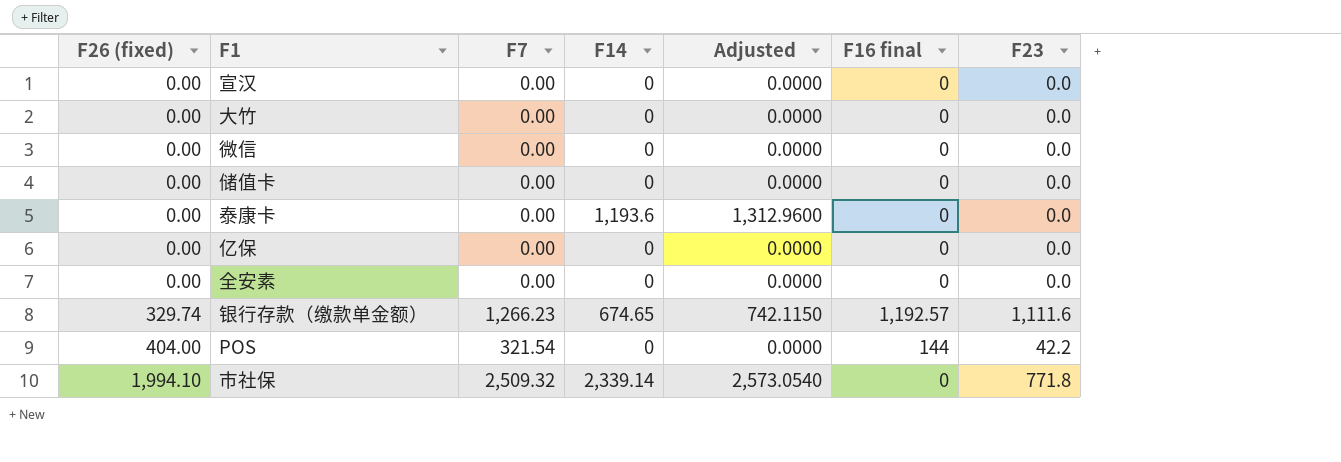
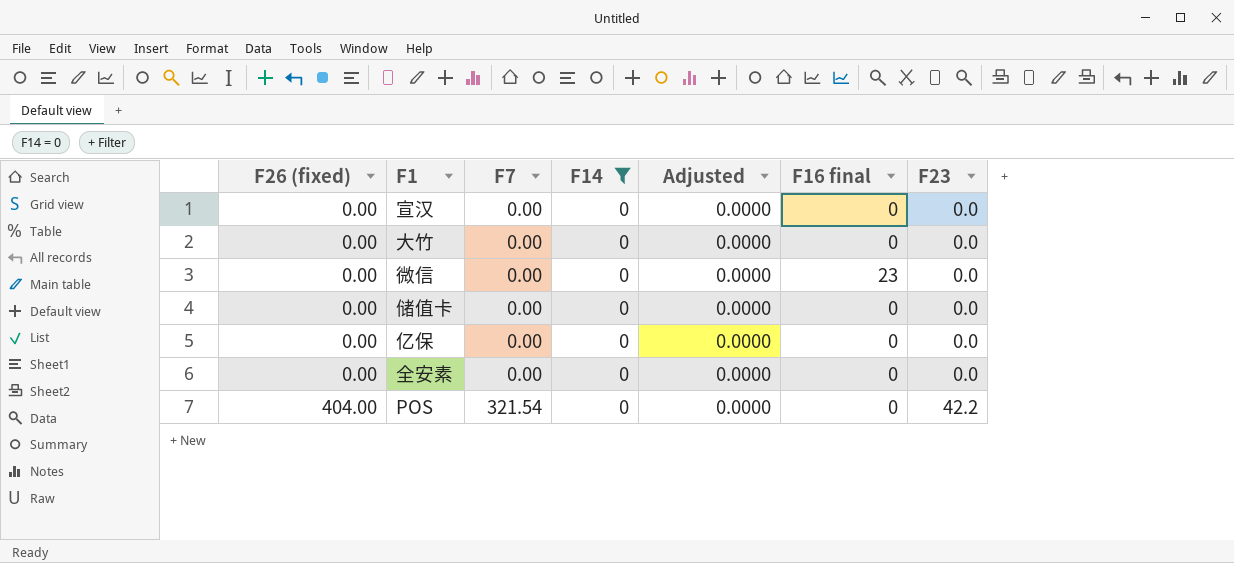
filter: none -> F14 = 0
微信 | F16 final: 0 -> 23
POS | F16 final: 144 -> 0

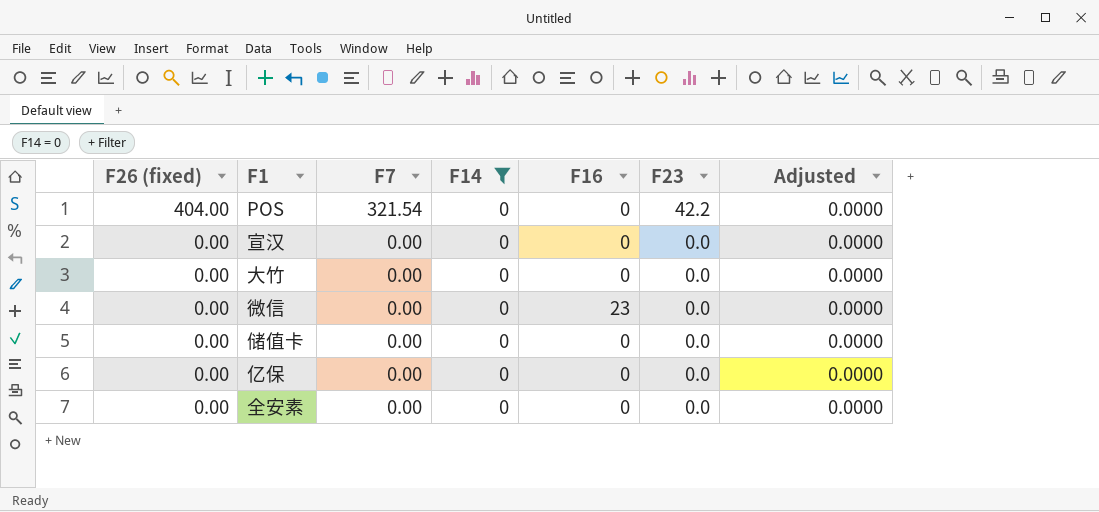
row order: F26 (fixed) ascending -> F26 (fixed) descending
column name: F16 final -> F16
column Adjusted | position: 5 -> 7

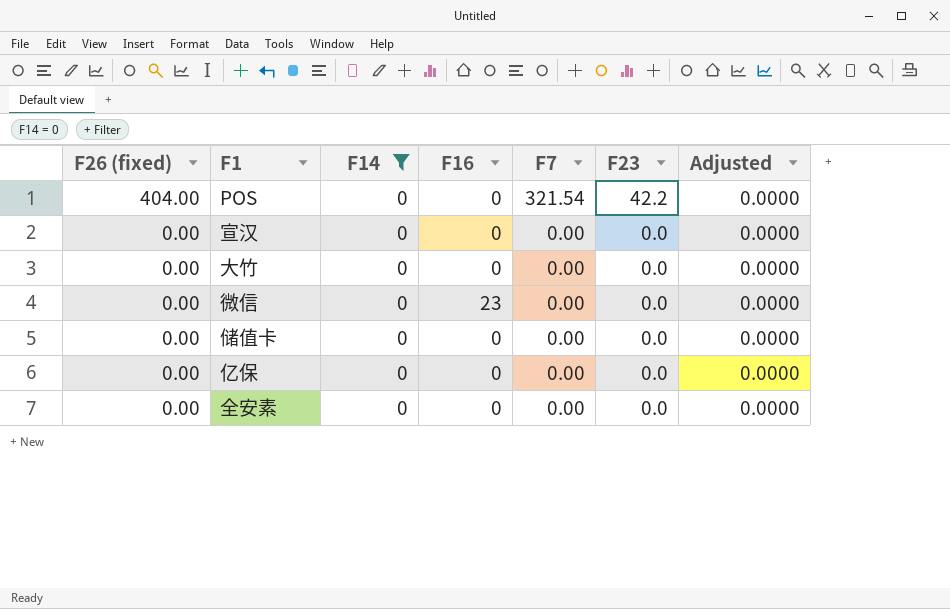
column F7 | position: 3 -> 5

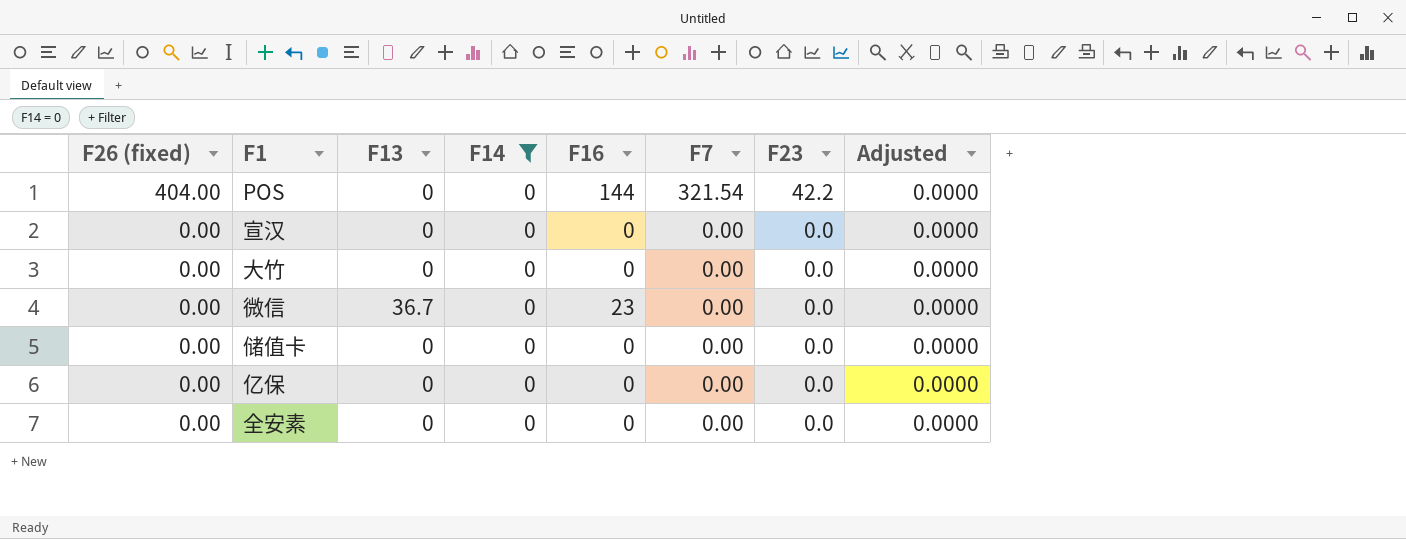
column F13 | position: none -> 3
POS | F16: 0 -> 144

